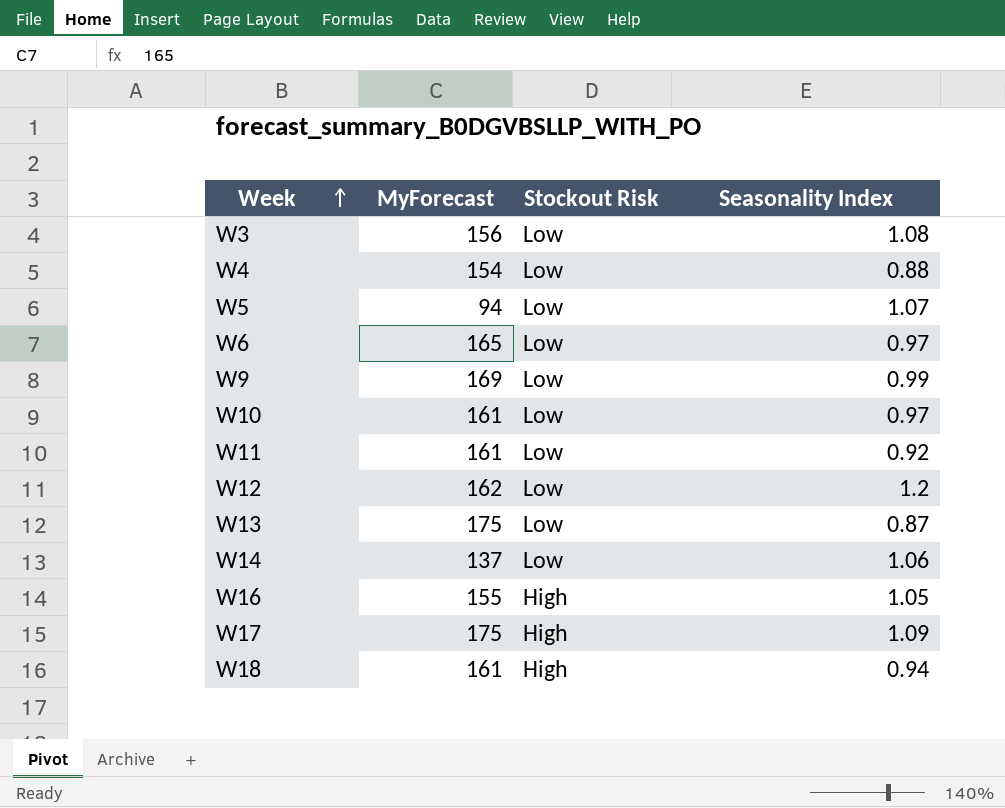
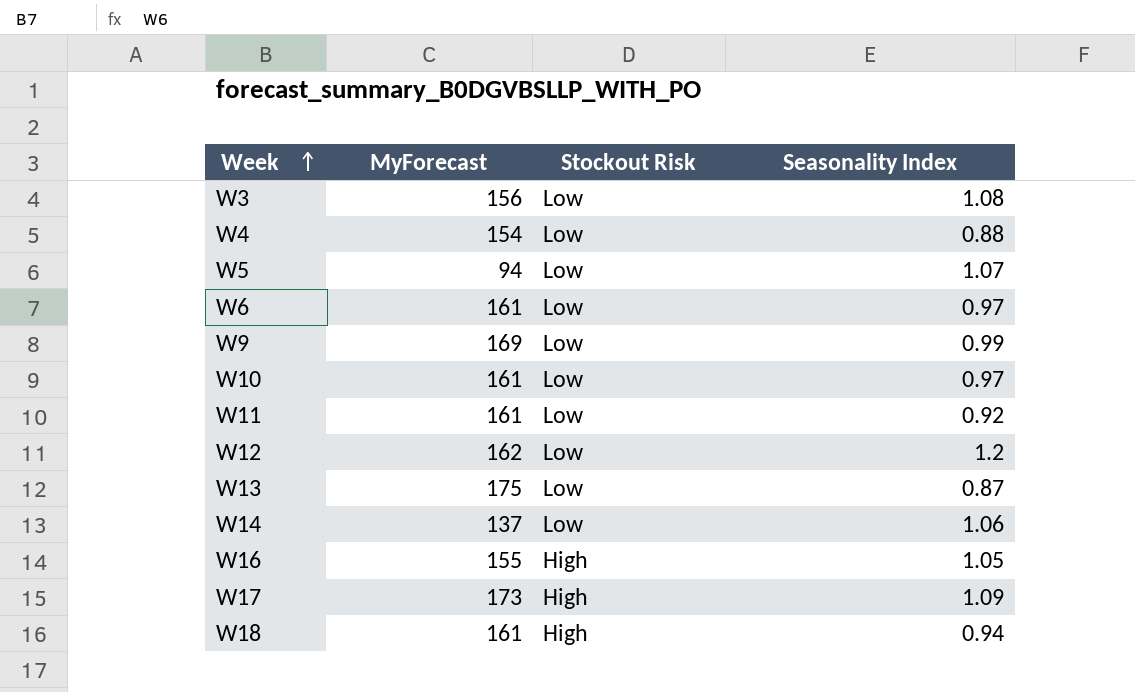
W6 | MyForecast: 165 -> 161
W17 | MyForecast: 175 -> 173

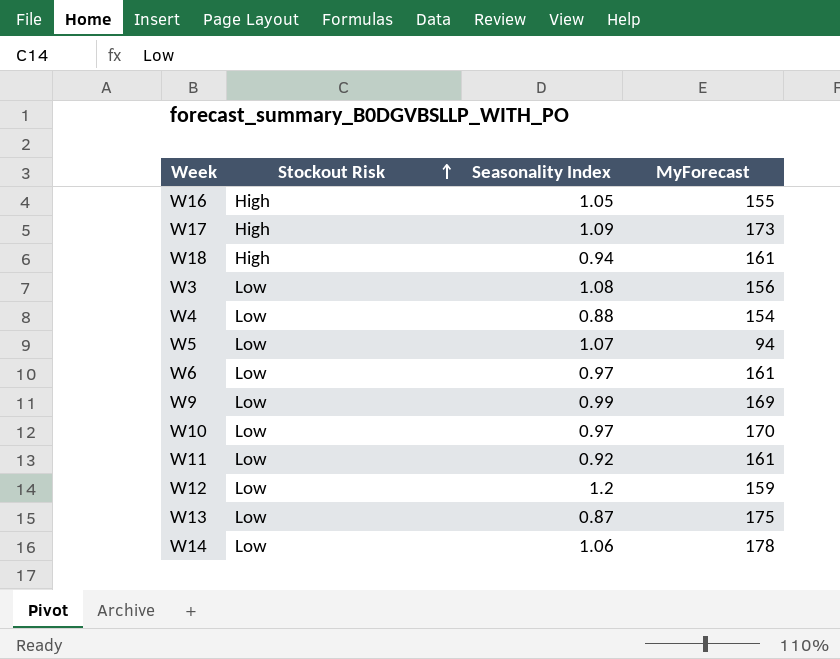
row order: Week ascending -> Stockout Risk ascending
column MyForecast | position: 2 -> 4
W10 | MyForecast: 161 -> 170
W12 | MyForecast: 162 -> 159
W14 | MyForecast: 137 -> 178

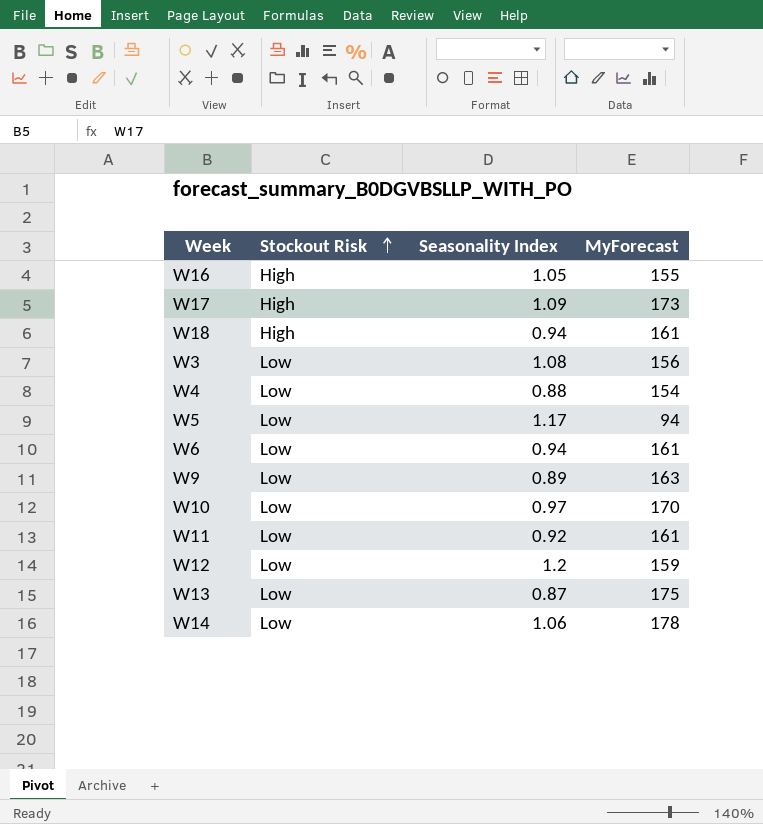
W5 | Seasonality Index: 1.07 -> 1.17
W6 | Seasonality Index: 0.97 -> 0.94
W9 | Seasonality Index: 0.99 -> 0.89
W9 | MyForecast: 169 -> 163

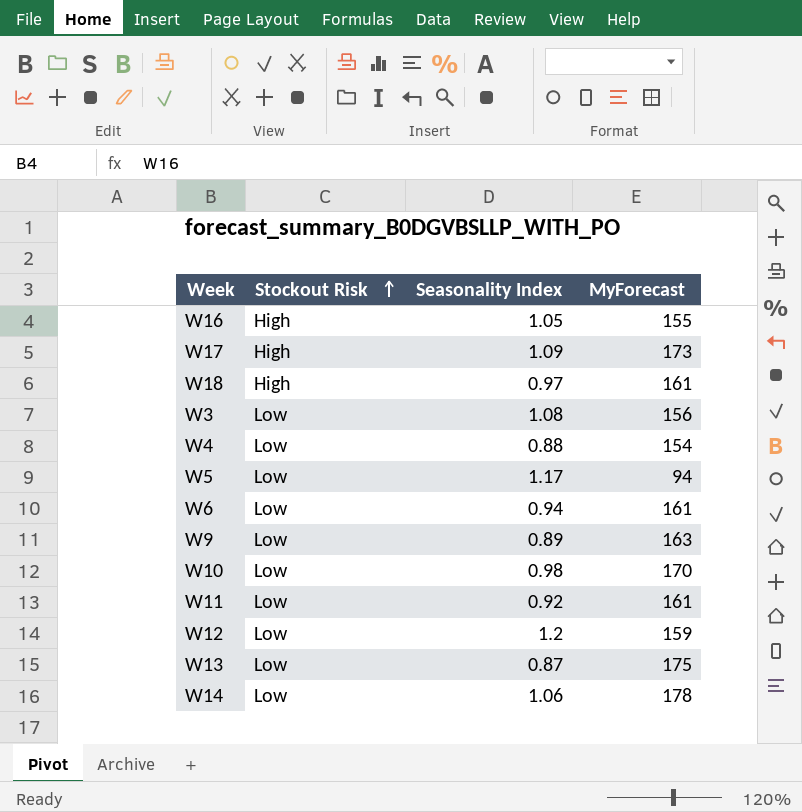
W18 | Seasonality Index: 0.94 -> 0.97
W10 | Seasonality Index: 0.97 -> 0.98

